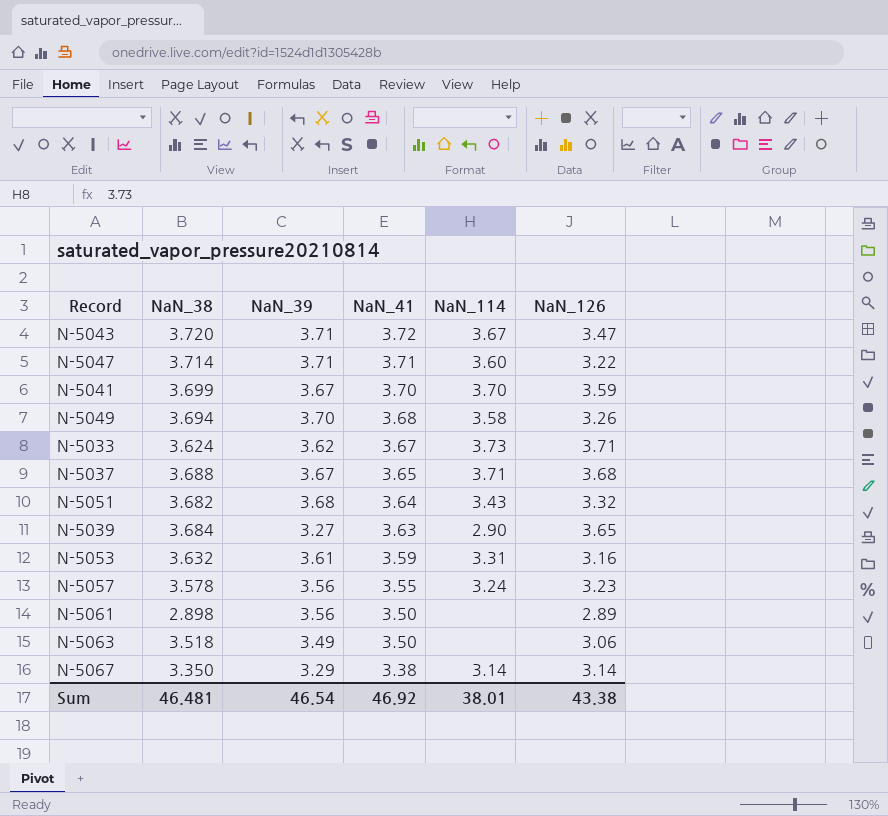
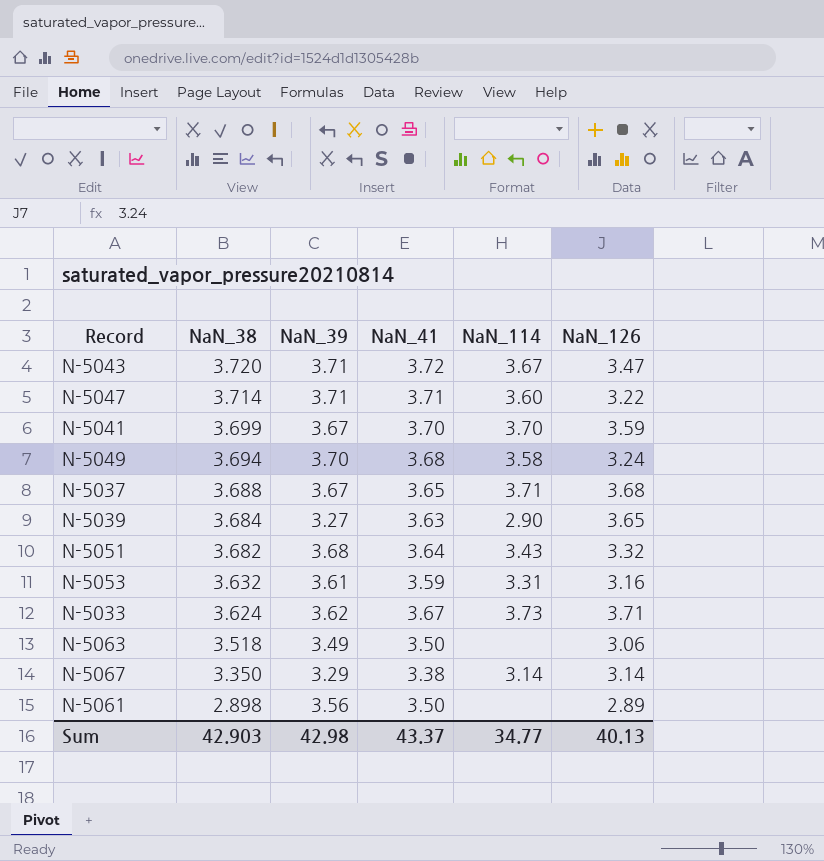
row order: NaN_41 descending -> NaN_38 descending
row N-5057: 3.578 | 3.56 | 3.55 | 3.24 | 3.23 -> none
N-5049 | NaN_126: 3.26 -> 3.24
Sum | NaN_38: 46.481 -> 42.903
Sum | NaN_39: 46.54 -> 42.98
Sum | NaN_41: 46.92 -> 43.37
Sum | NaN_114: 38.01 -> 34.77
Sum | NaN_126: 43.38 -> 40.13

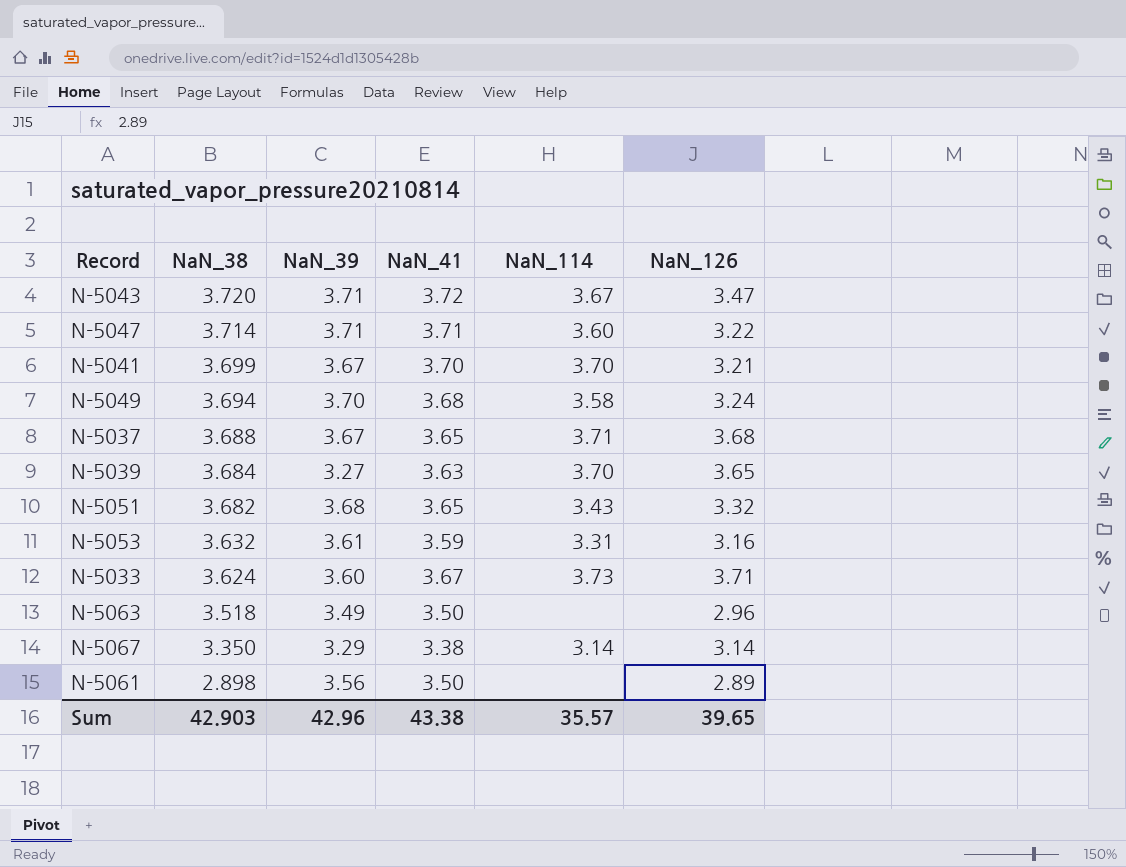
N-5041 | NaN_126: 3.59 -> 3.21
N-5039 | NaN_114: 2.90 -> 3.70
N-5051 | NaN_41: 3.64 -> 3.65
N-5033 | NaN_39: 3.62 -> 3.60
N-5063 | NaN_126: 3.06 -> 2.96
Sum | NaN_39: 42.98 -> 42.96
Sum | NaN_41: 43.37 -> 43.38
Sum | NaN_114: 34.77 -> 35.57
Sum | NaN_126: 40.13 -> 39.65

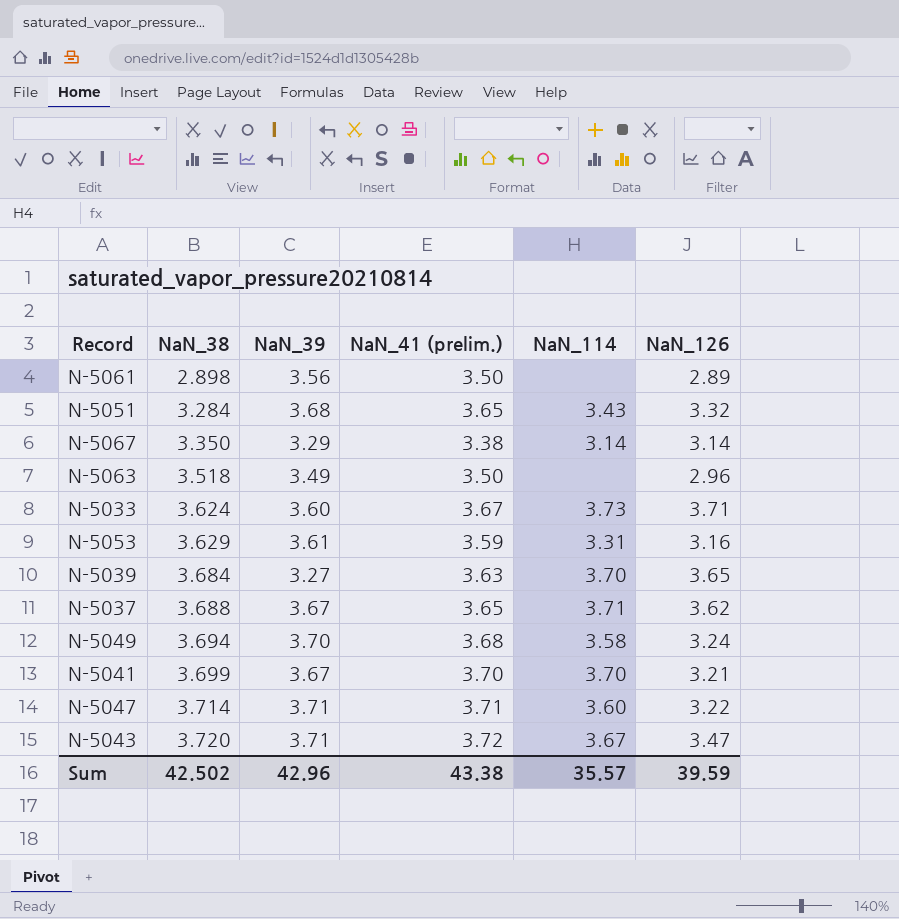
row order: NaN_38 descending -> NaN_38 ascending
column name: NaN_41 -> NaN_41 (prelim.)
N-5051 | NaN_38: 3.682 -> 3.284
N-5053 | NaN_38: 3.632 -> 3.629
N-5037 | NaN_126: 3.68 -> 3.62
Sum | NaN_38: 42.903 -> 42.502
Sum | NaN_126: 39.65 -> 39.59

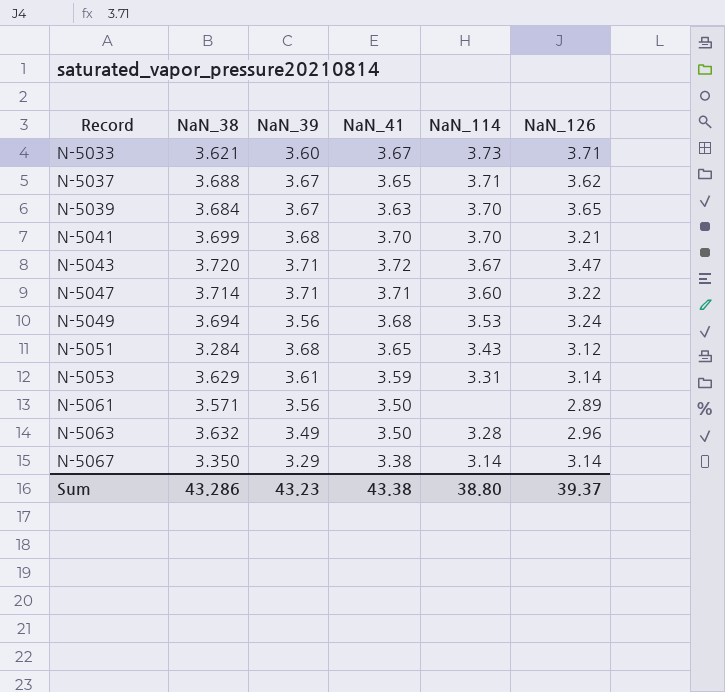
row order: NaN_38 ascending -> Record ascending
column name: NaN_41 (prelim.) -> NaN_41
N-5033 | NaN_38: 3.624 -> 3.621
N-5039 | NaN_39: 3.27 -> 3.67
N-5041 | NaN_39: 3.67 -> 3.68
N-5049 | NaN_39: 3.70 -> 3.56
N-5049 | NaN_114: 3.58 -> 3.53
N-5051 | NaN_126: 3.32 -> 3.12
N-5053 | NaN_126: 3.16 -> 3.14
N-5061 | NaN_38: 2.898 -> 3.571
N-5063 | NaN_38: 3.518 -> 3.632
N-5063 | NaN_114: none -> 3.28
Sum | NaN_38: 42.502 -> 43.286
Sum | NaN_39: 42.96 -> 43.23
Sum | NaN_114: 35.57 -> 38.80
Sum | NaN_126: 39.59 -> 39.37

